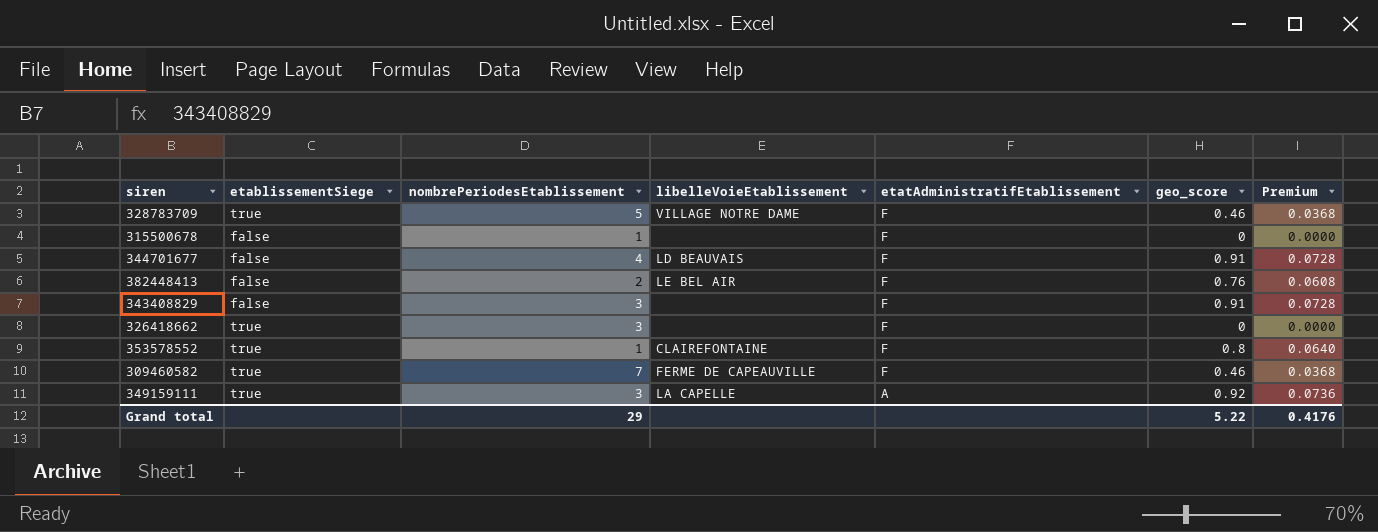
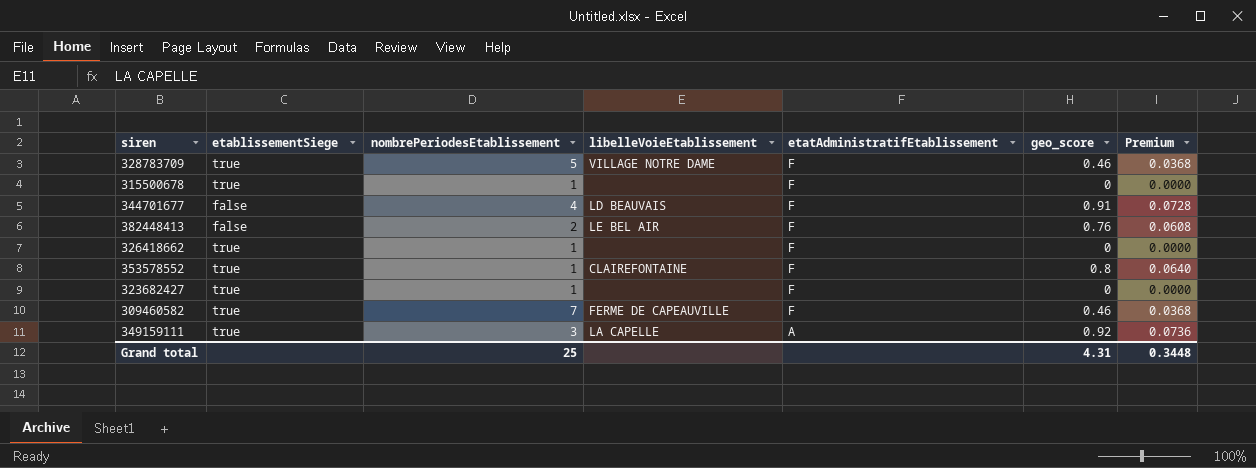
row 343408829: false | 3 | none | F | 0.91 | 0.0728 -> none
315500678 | etablissementSiege: false -> true
326418662 | nombrePeriodesEtablissement: 3 -> 1
row 323682427: none -> true | 1 | none | F | 0 | 0.0000
Grand total | nombrePeriodesEtablissement: 29 -> 25
Grand total | geo_score: 5.22 -> 4.31
Grand total | Premium: 0.4176 -> 0.3448

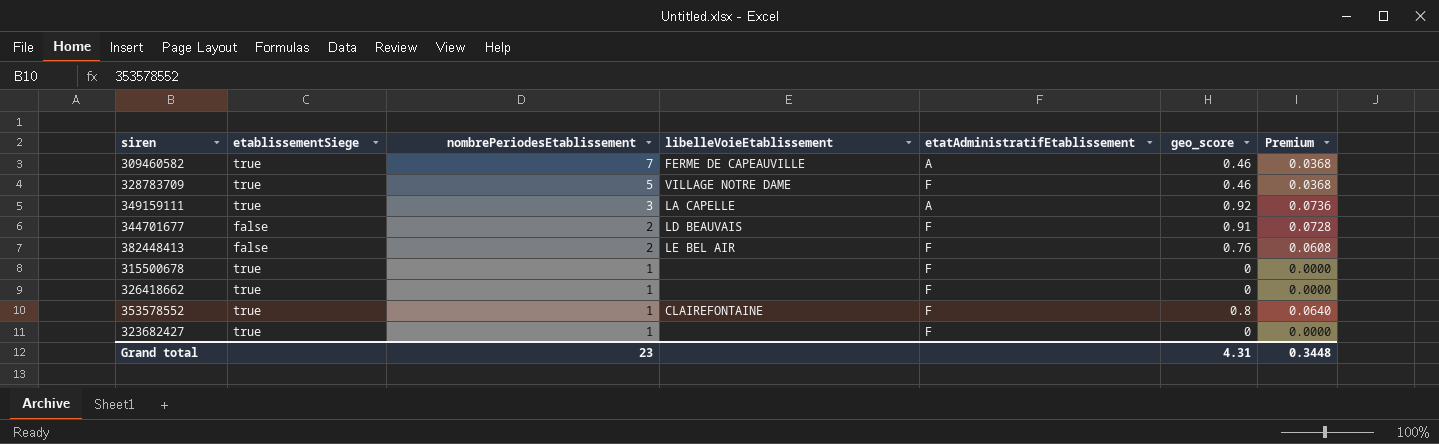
row order: etatAdministratifEtablissement descending -> nombrePeriodesEtablissement descending
309460582 | etatAdministratifEtablissement: F -> A
344701677 | nombrePeriodesEtablissement: 4 -> 2
Grand total | nombrePeriodesEtablissement: 25 -> 23

